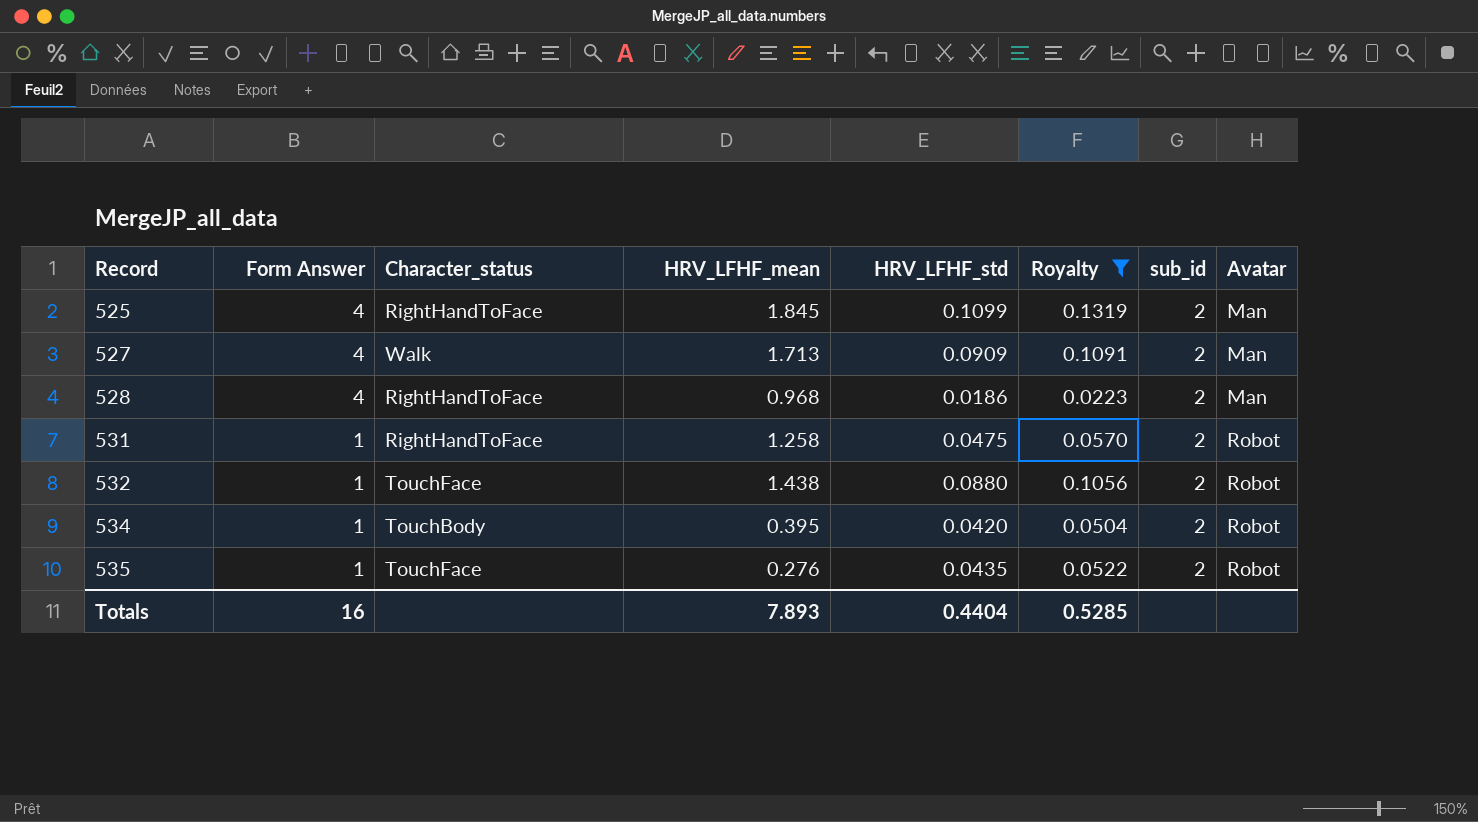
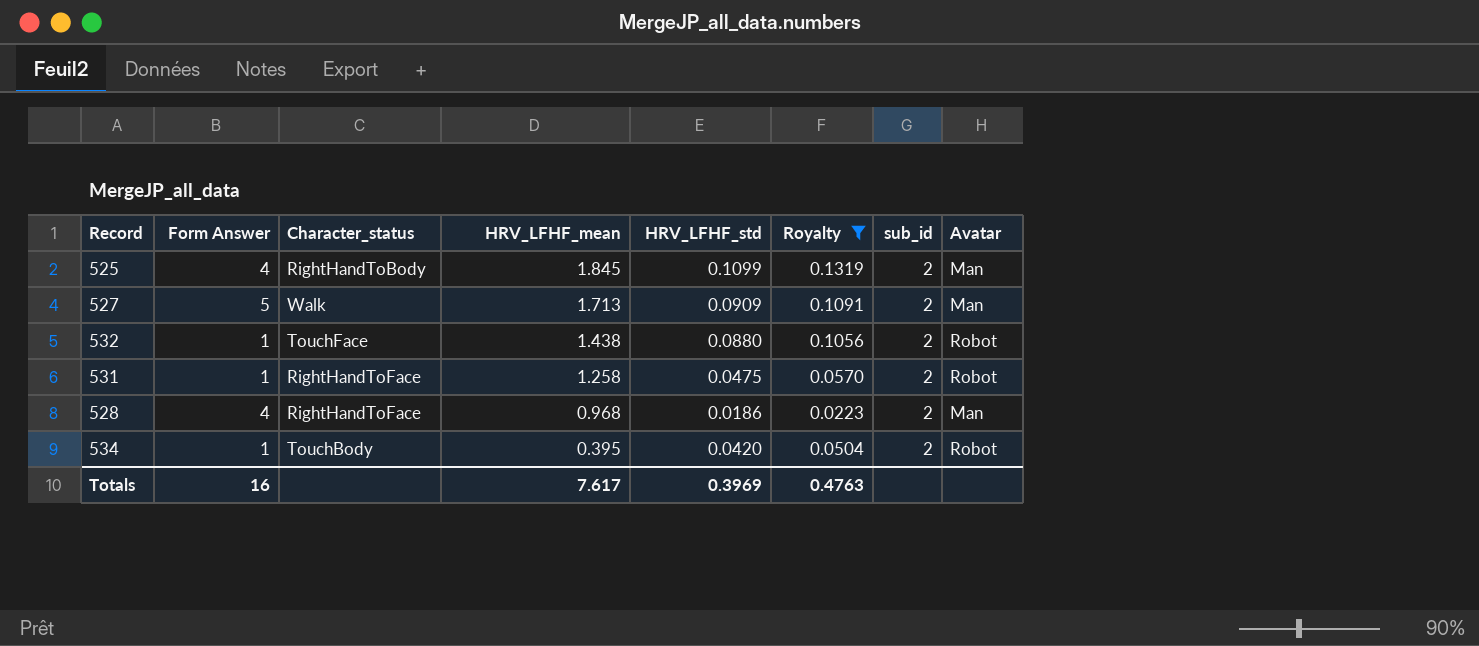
row order: Record ascending -> HRV_LFHF_mean descending
row 535: 1 | TouchFace | 0.276 | 0.0435 | 0.0522 | 2 | Robot -> none
525 | Character_status: RightHandToFace -> RightHandToBody
527 | Form Answer: 4 -> 5
Totals | HRV_LFHF_mean: 7.893 -> 7.617
Totals | HRV_LFHF_std: 0.4404 -> 0.3969
Totals | Royalty: 0.5285 -> 0.4763

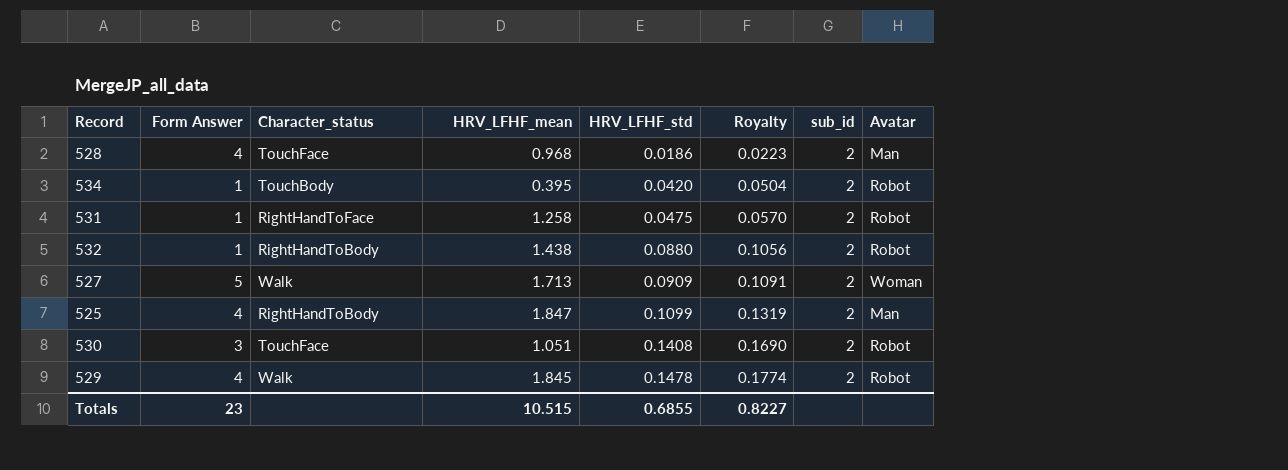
filter: Royalty <= 0.1319 -> none
row order: HRV_LFHF_mean descending -> HRV_LFHF_std ascending
528 | Character_status: RightHandToFace -> TouchFace
532 | Character_status: TouchFace -> RightHandToBody
527 | Avatar: Man -> Woman
525 | HRV_LFHF_mean: 1.845 -> 1.847
Totals | Form Answer: 16 -> 23
Totals | HRV_LFHF_mean: 7.617 -> 10.515
Totals | HRV_LFHF_std: 0.3969 -> 0.6855
Totals | Royalty: 0.4763 -> 0.8227

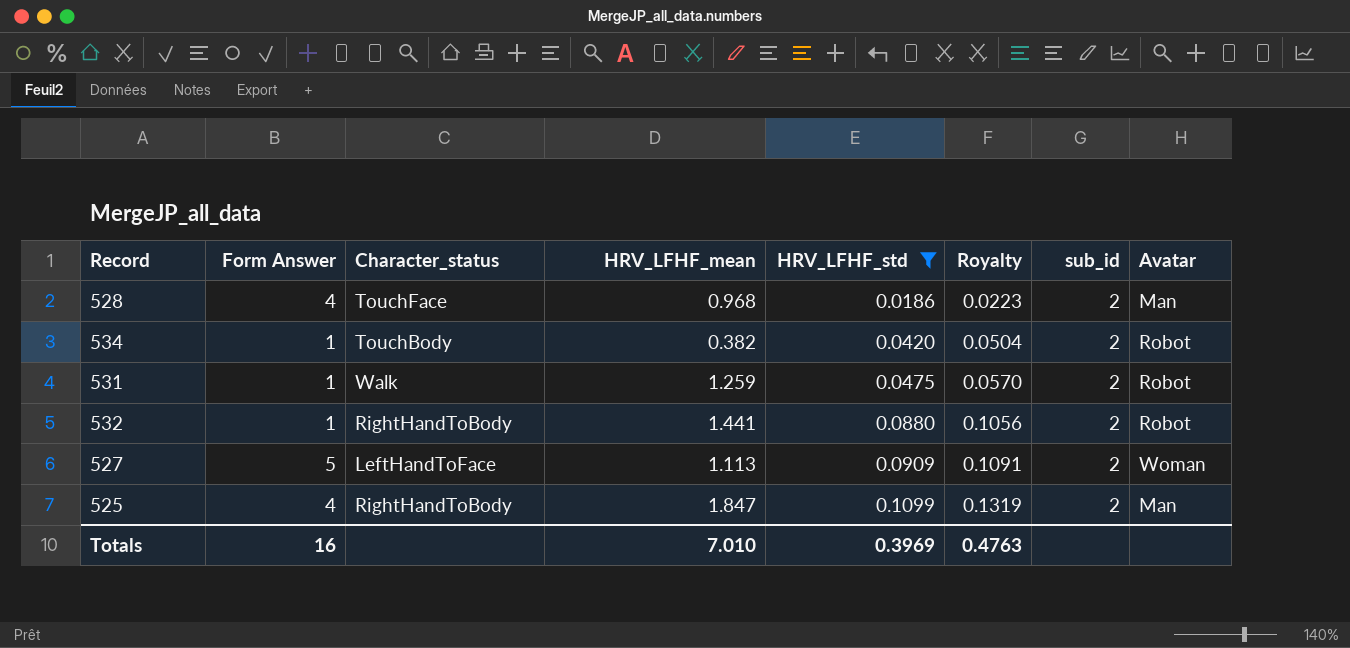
filter: none -> HRV_LFHF_std <= 0.1099
534 | HRV_LFHF_mean: 0.395 -> 0.382
531 | Character_status: RightHandToFace -> Walk
531 | HRV_LFHF_mean: 1.258 -> 1.259
532 | HRV_LFHF_mean: 1.438 -> 1.441
527 | Character_status: Walk -> LeftHandToFace
527 | HRV_LFHF_mean: 1.713 -> 1.113
Totals | Form Answer: 23 -> 16
Totals | HRV_LFHF_mean: 10.515 -> 7.010
Totals | HRV_LFHF_std: 0.6855 -> 0.3969
Totals | Royalty: 0.8227 -> 0.4763

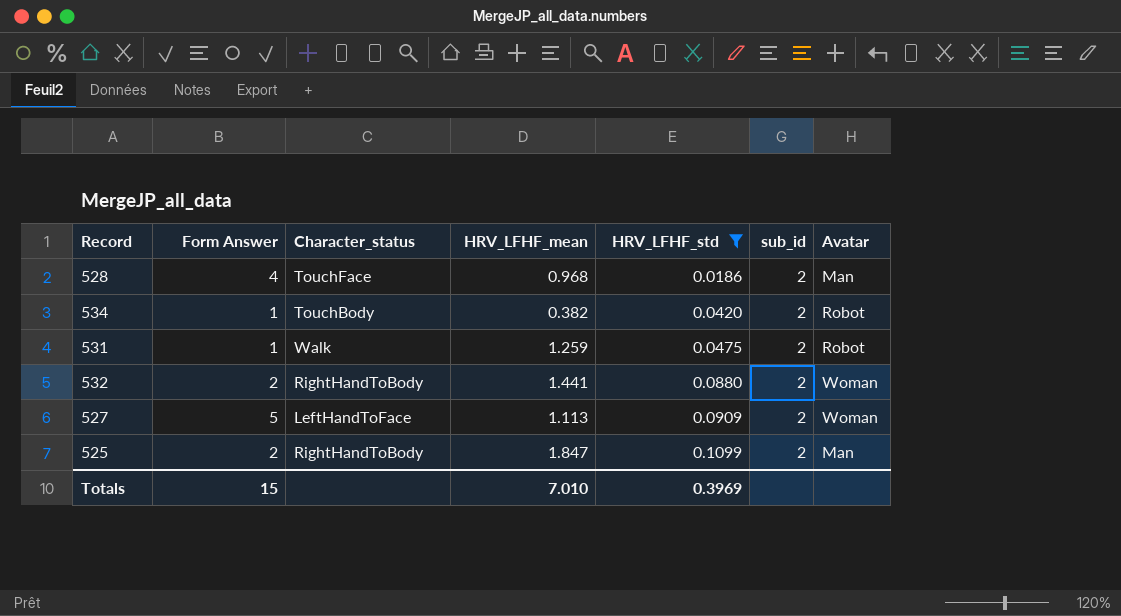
column Royalty | formula: [HRV_LFHF_std] * 1.2 -> none
532 | Form Answer: 1 -> 2
532 | Avatar: Robot -> Woman
525 | Form Answer: 4 -> 2
Totals | Form Answer: 16 -> 15

